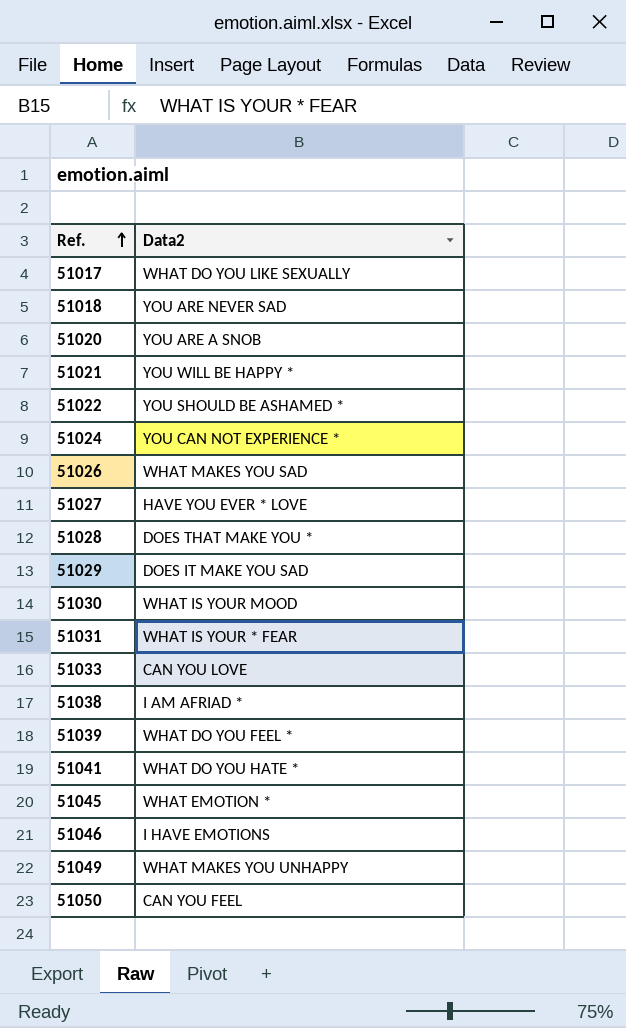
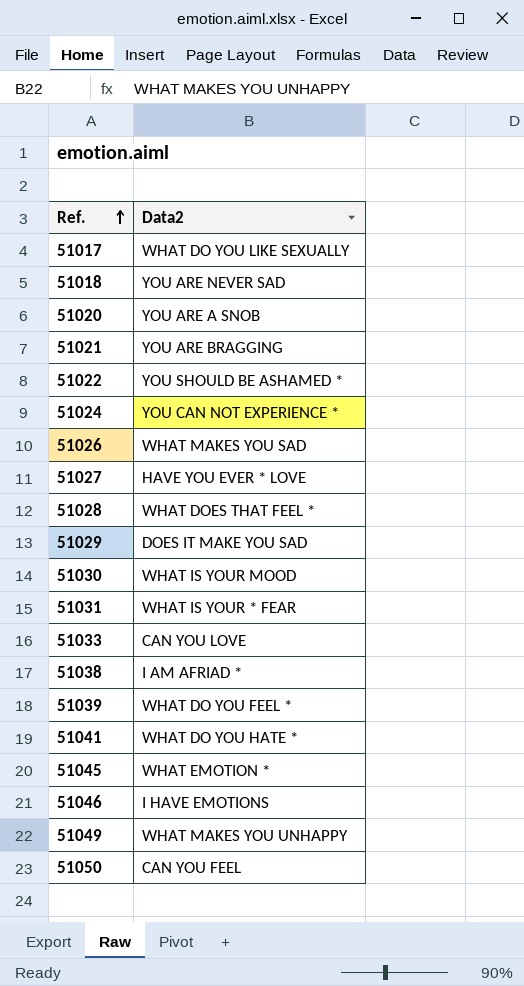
51021 | Data2: YOU WILL BE HAPPY * -> YOU ARE BRAGGING
51028 | Data2: DOES THAT MAKE YOU * -> WHAT DOES THAT FEEL *

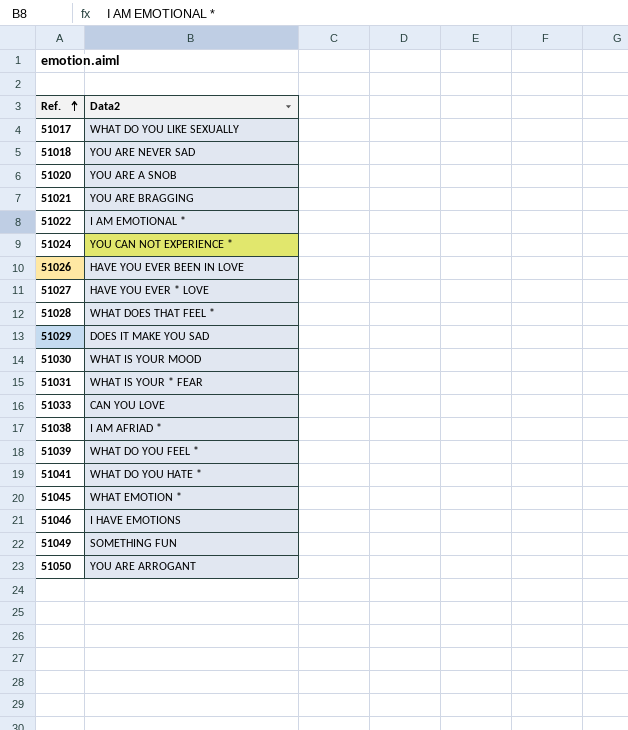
51022 | Data2: YOU SHOULD BE ASHAMED * -> I AM EMOTIONAL *
51026 | Data2: WHAT MAKES YOU SAD -> HAVE YOU EVER BEEN IN LOVE
51049 | Data2: WHAT MAKES YOU UNHAPPY -> SOMETHING FUN
51050 | Data2: CAN YOU FEEL -> YOU ARE ARROGANT

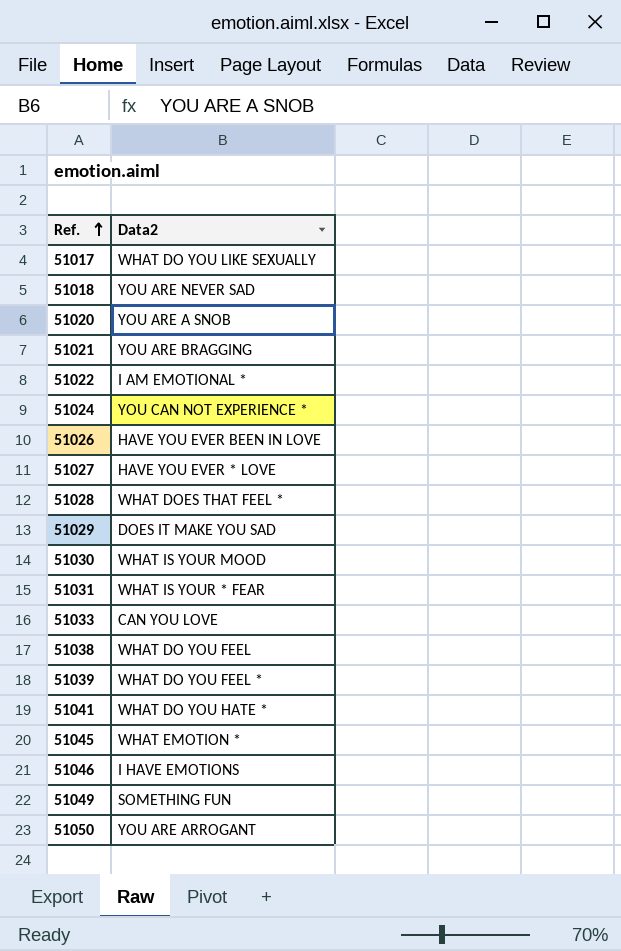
51038 | Data2: I AM AFRIAD * -> WHAT DO YOU FEEL

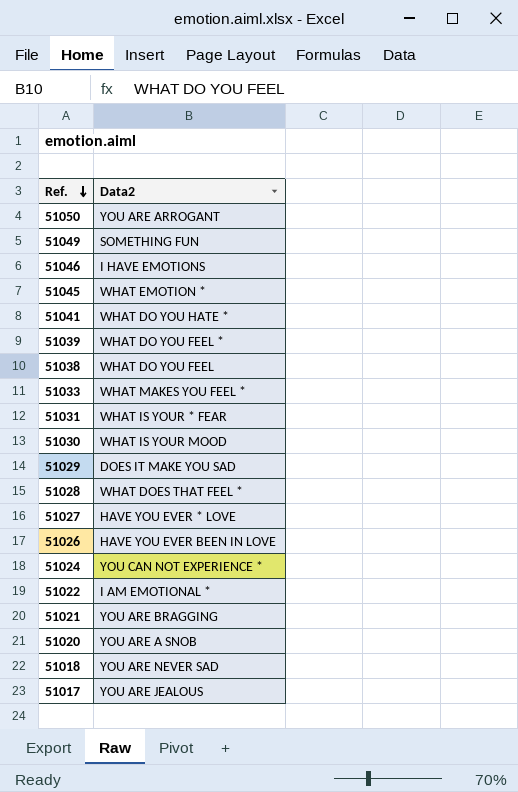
row order: Ref. ascending -> Ref. descending
51033 | Data2: CAN YOU LOVE -> WHAT MAKES YOU FEEL *
51017 | Data2: WHAT DO YOU LIKE SEXUALLY -> YOU ARE JEALOUS

